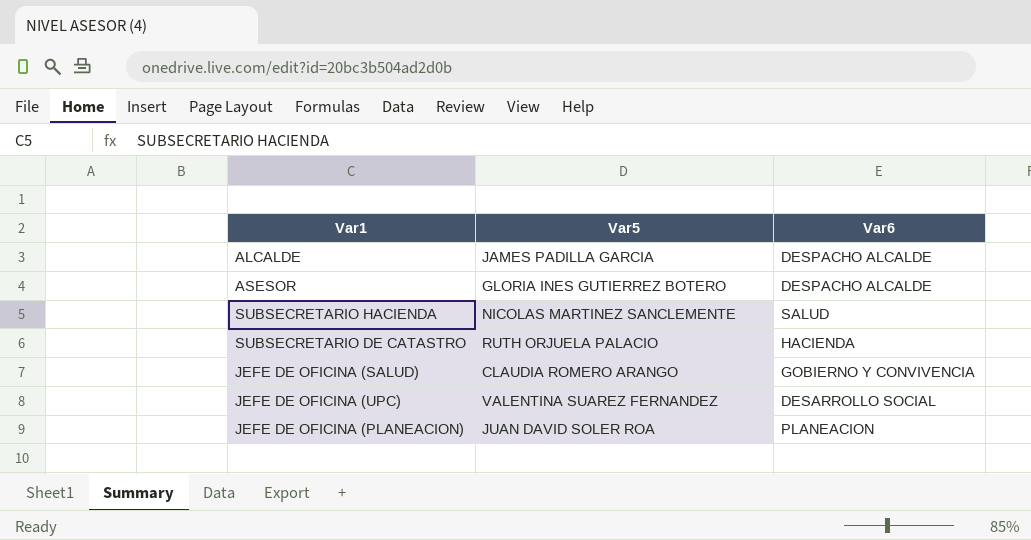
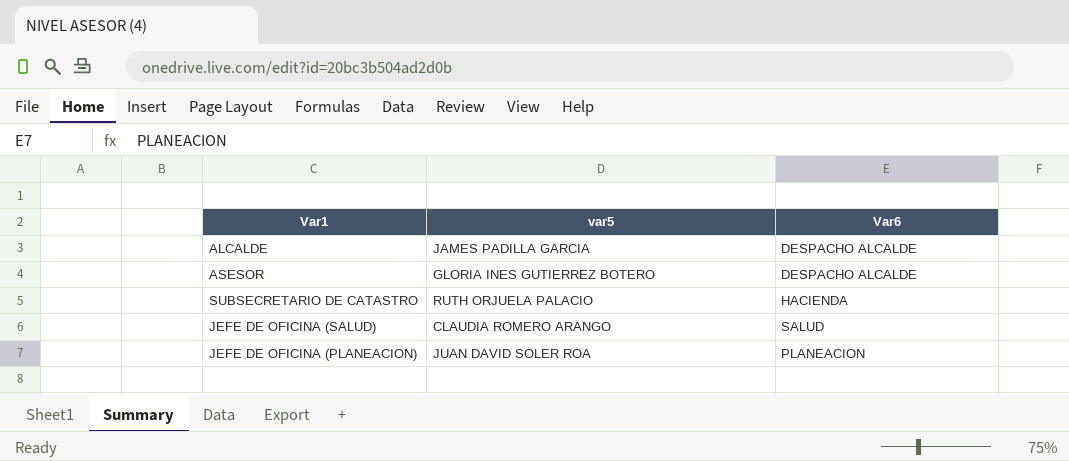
column name: Var5 -> var5
row SUBSECRETARIO HACIENDA: NICOLAS MARTINEZ SANCLEMENTE | SALUD -> none
row JEFE DE OFICINA (UPC): VALENTINA SUAREZ FERNANDEZ | DESARROLLO SOCIAL -> none
JEFE DE OFICINA (SALUD) | Var6: GOBIERNO Y CONVIVENCIA -> SALUD

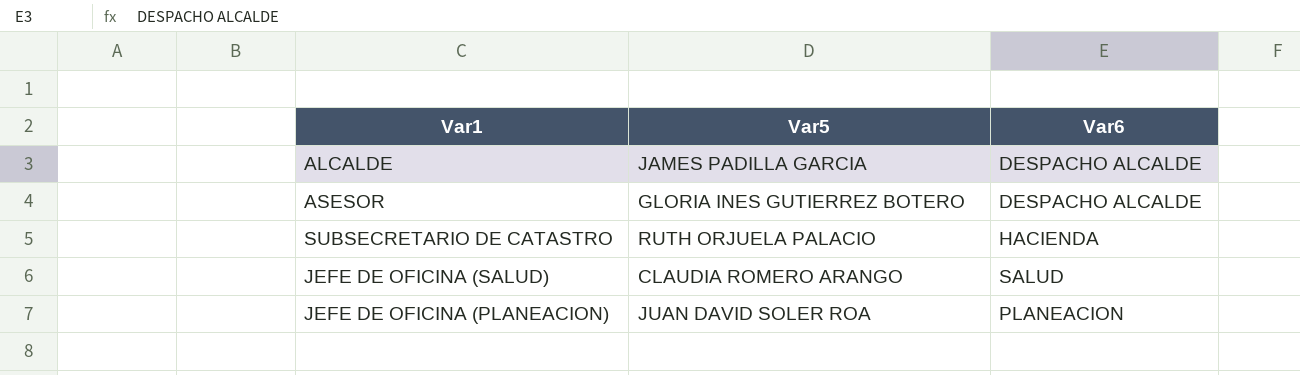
column name: var5 -> Var5

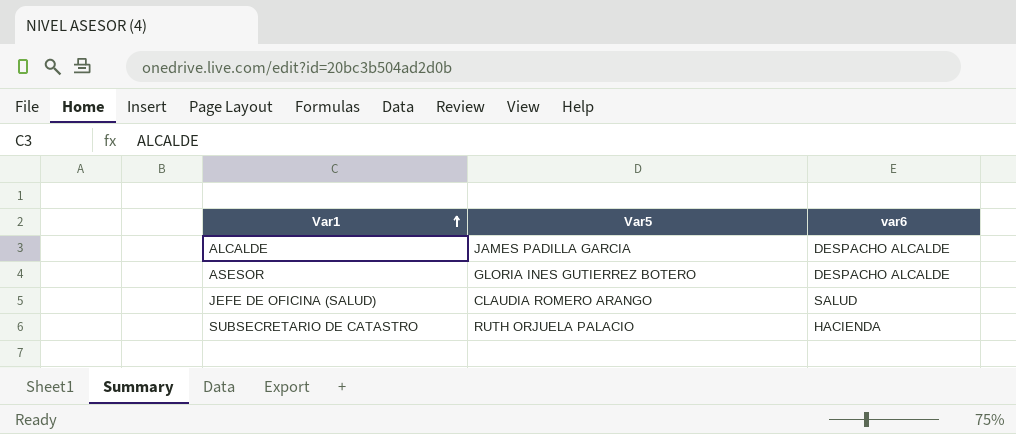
row order: none -> Var1 ascending
column name: Var6 -> var6
row JEFE DE OFICINA (PLANEACION): JUAN DAVID SOLER ROA | PLANEACION -> none

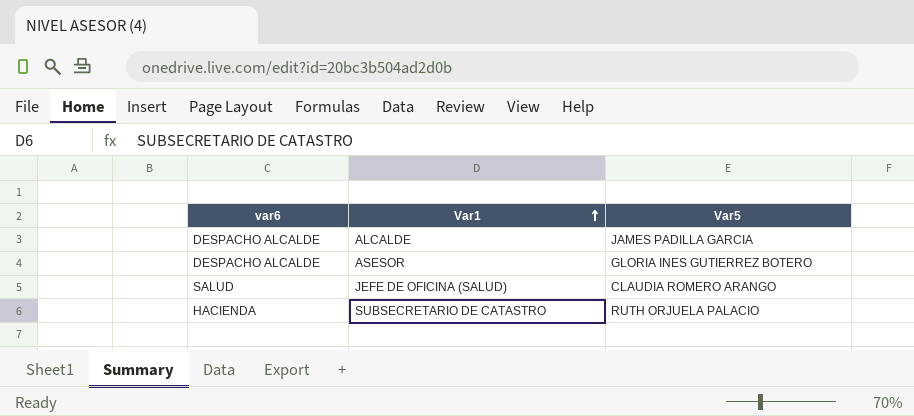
column var6 | position: 3 -> 1

